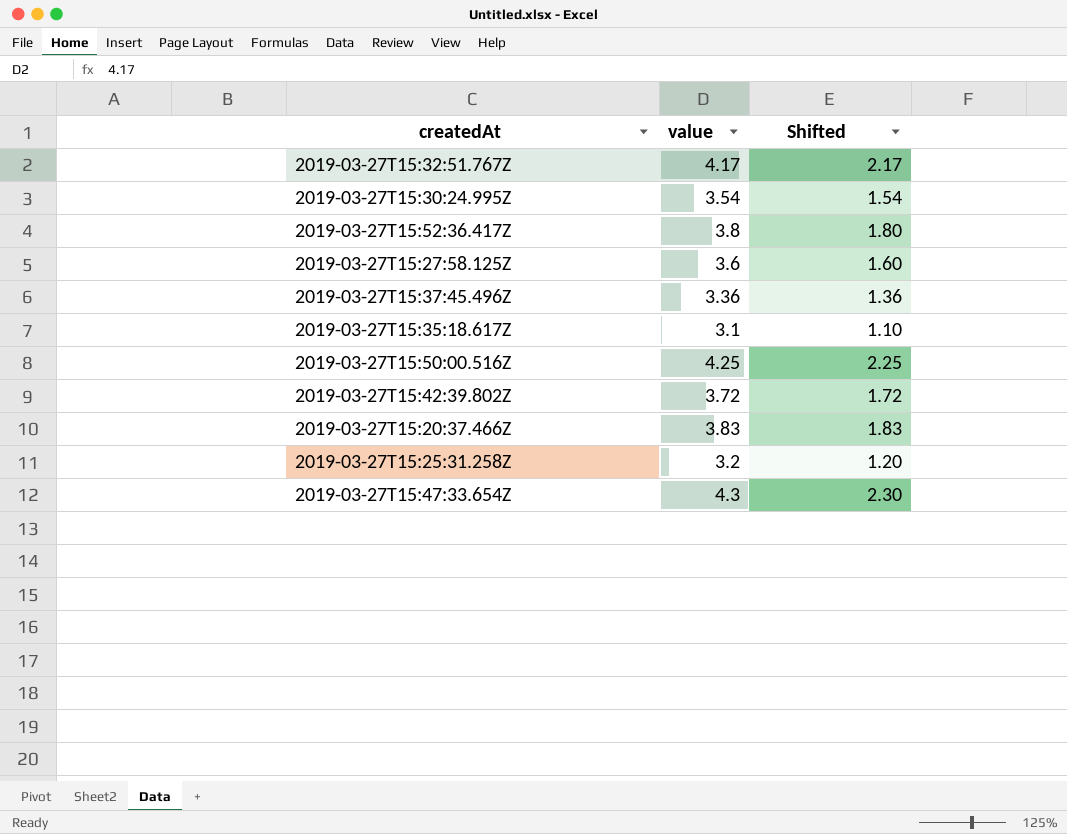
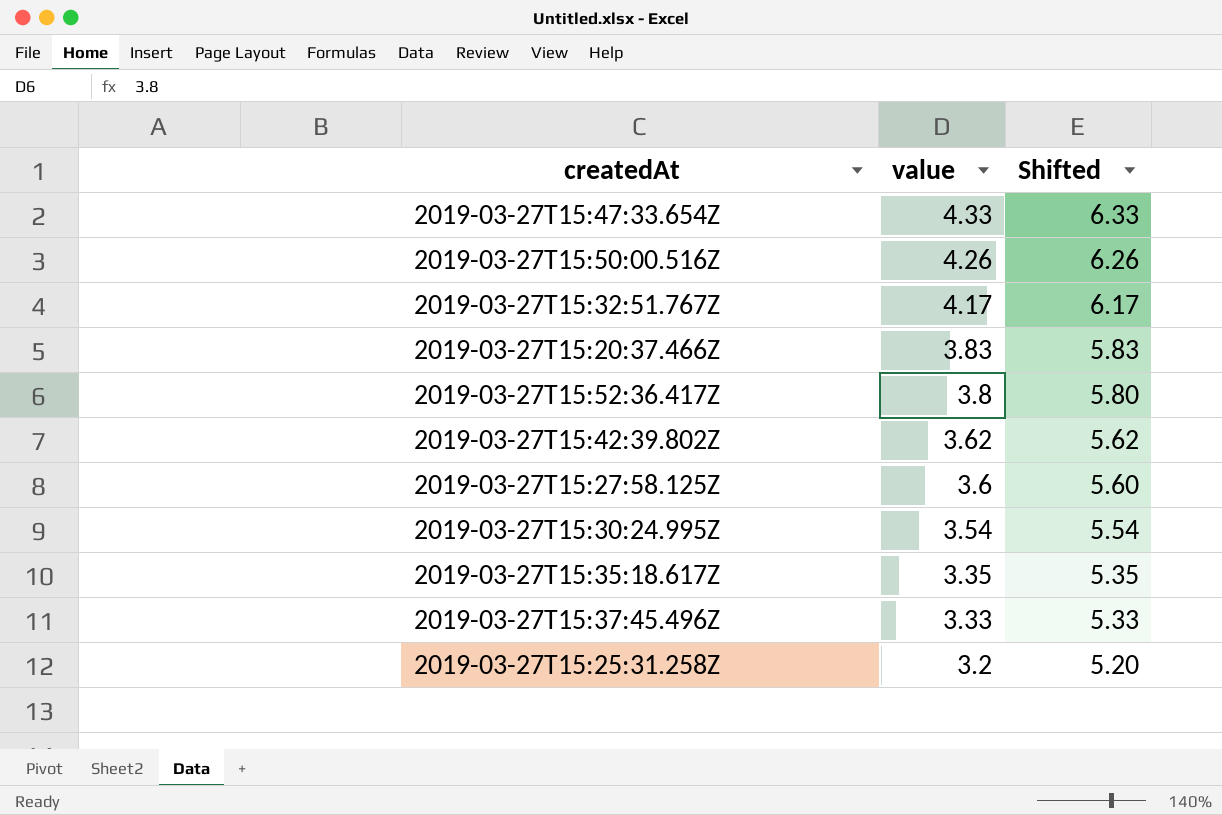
row order: none -> value descending
column Shifted | formula: [value] - 2 -> [value] + 2
2019-03-27T15:47:33.654Z | value: 4.3 -> 4.33
2019-03-27T15:50:00.516Z | value: 4.25 -> 4.26
2019-03-27T15:42:39.802Z | value: 3.72 -> 3.62
2019-03-27T15:35:18.617Z | value: 3.1 -> 3.35
2019-03-27T15:37:45.496Z | value: 3.36 -> 3.33

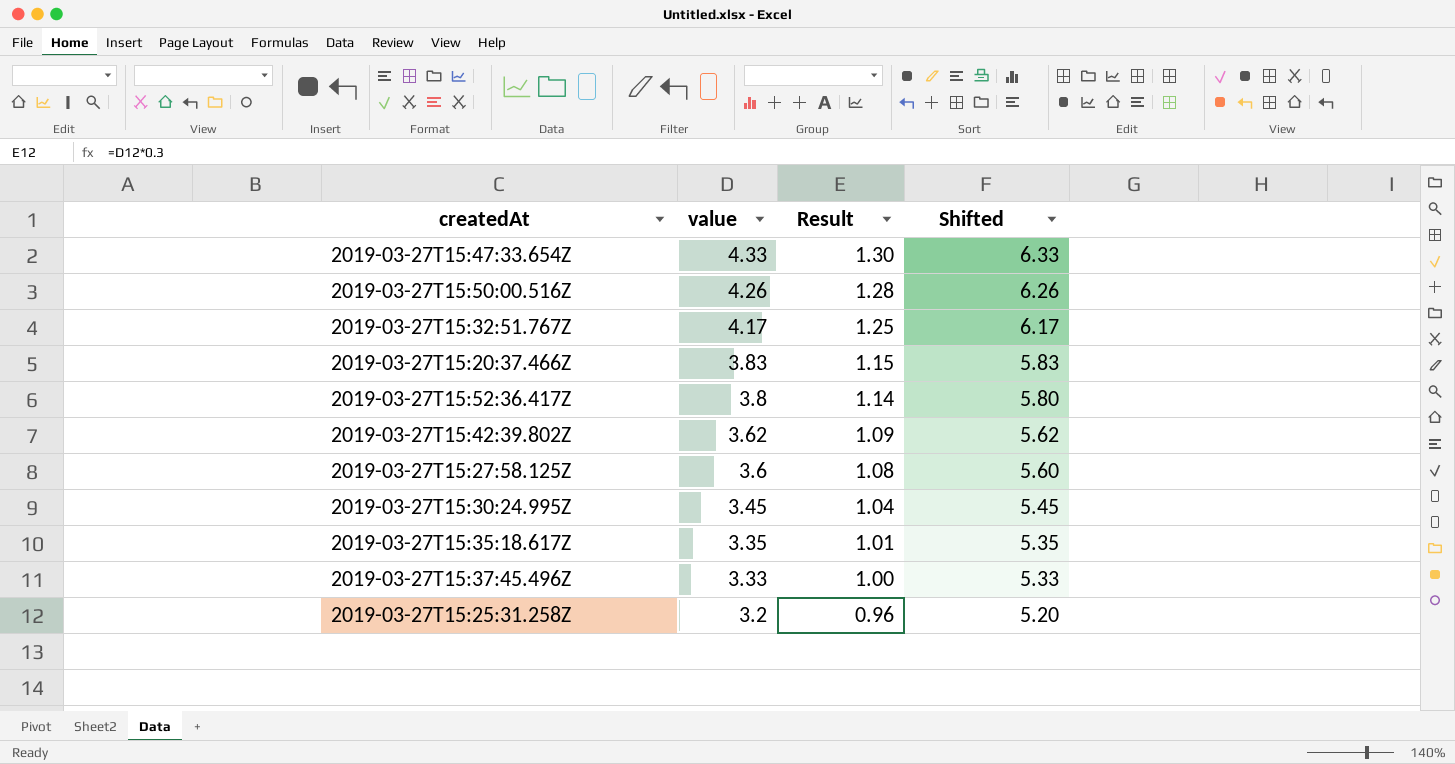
column Result | formula: none -> [value] * 0.3
2019-03-27T15:30:24.995Z | value: 3.54 -> 3.45
2019-03-27T15:30:24.995Z | Shifted: 5.54 -> 5.45

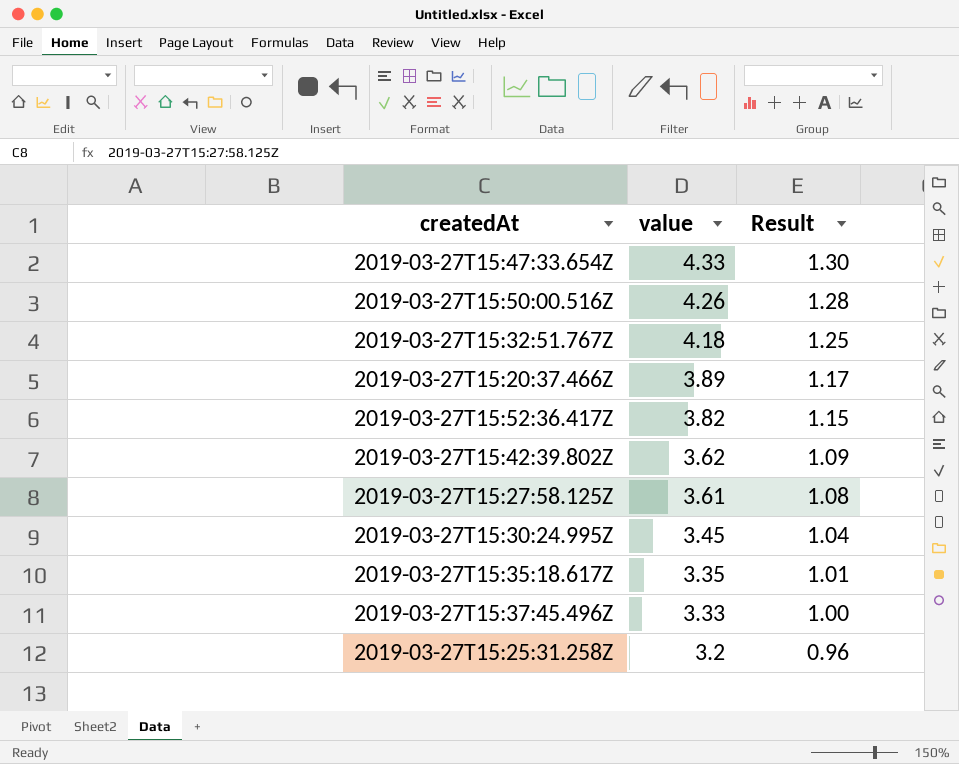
column Shifted | formula: [value] + 2 -> none
2019-03-27T15:32:51.767Z | value: 4.17 -> 4.18
2019-03-27T15:20:37.466Z | value: 3.83 -> 3.89
2019-03-27T15:20:37.466Z | Result: 1.15 -> 1.17
2019-03-27T15:52:36.417Z | value: 3.8 -> 3.82
2019-03-27T15:52:36.417Z | Result: 1.14 -> 1.15
2019-03-27T15:27:58.125Z | value: 3.6 -> 3.61

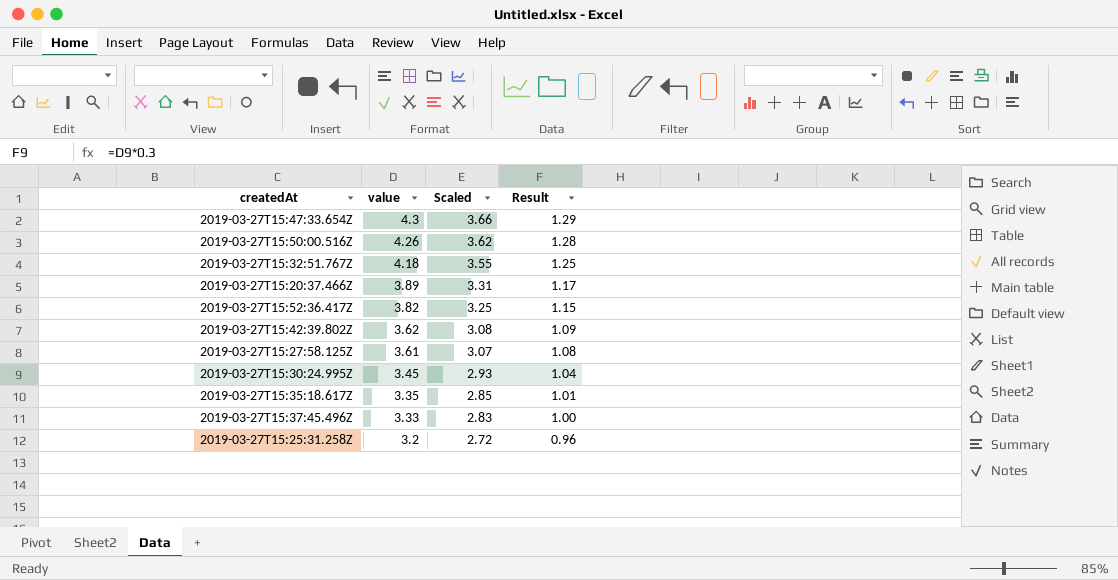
column Scaled | formula: none -> [value] * 0.85
2019-03-27T15:47:33.654Z | value: 4.33 -> 4.3
2019-03-27T15:47:33.654Z | Result: 1.30 -> 1.29

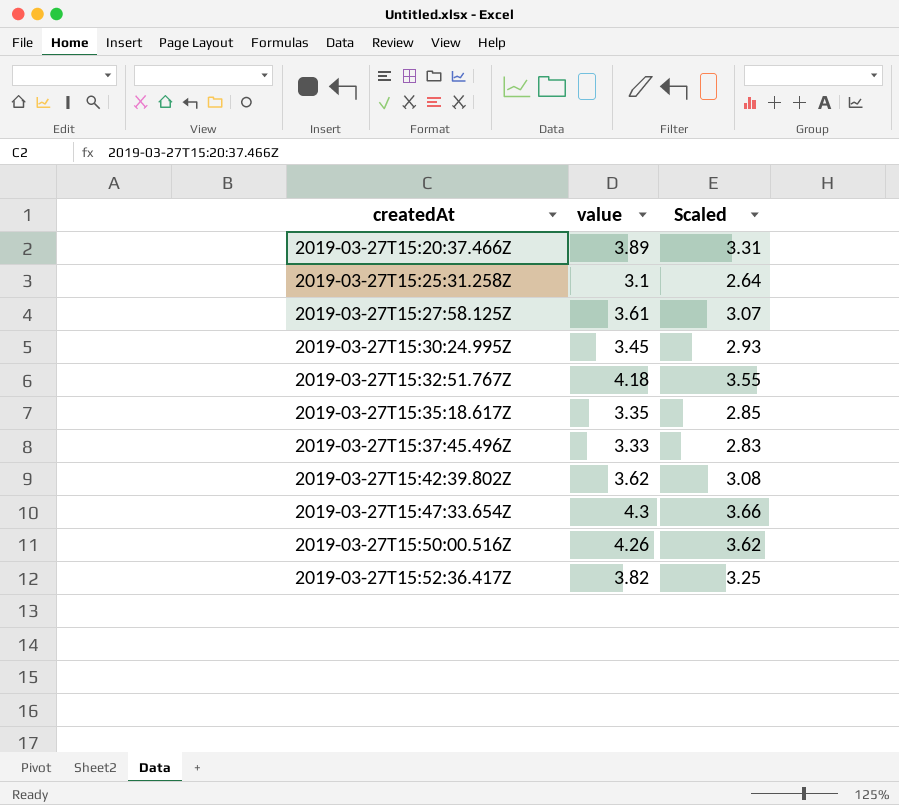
row order: value descending -> createdAt ascending
column Result | formula: [value] * 0.3 -> none
2019-03-27T15:25:31.258Z | value: 3.2 -> 3.1
2019-03-27T15:25:31.258Z | Scaled: 2.72 -> 2.64

